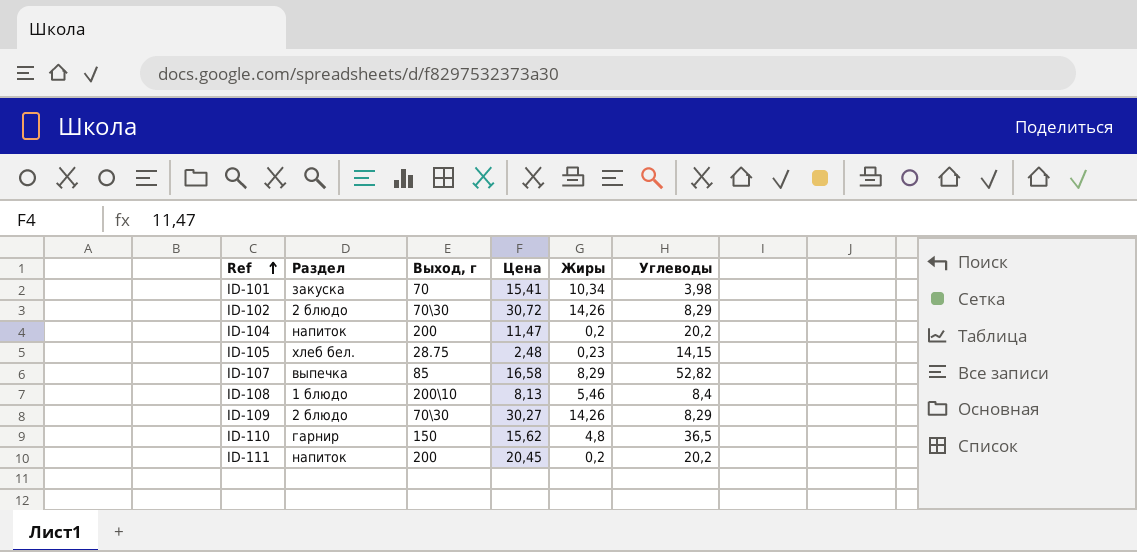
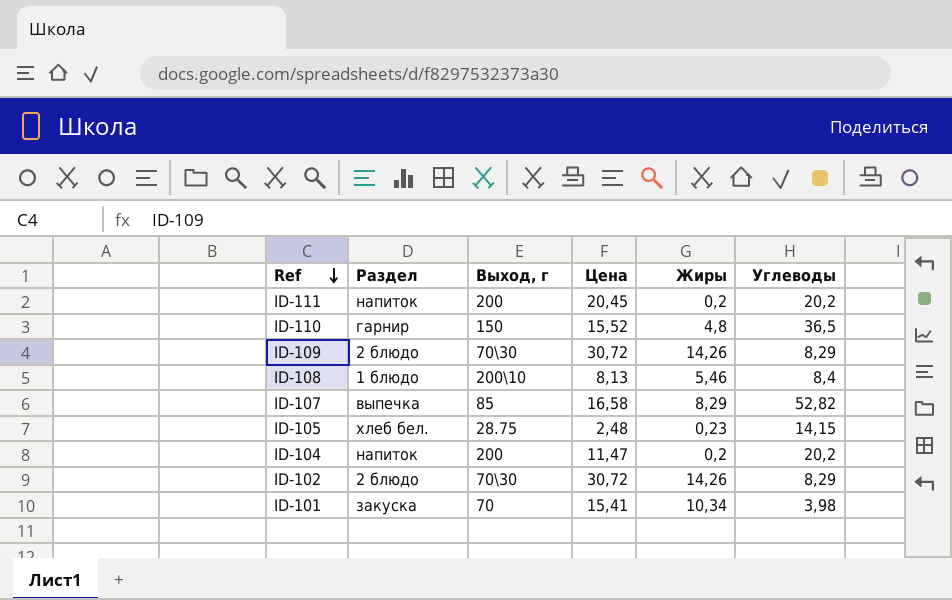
row order: Ref ascending -> Ref descending
ID-110 | Цена: 15,62 -> 15,52
ID-109 | Цена: 30,27 -> 30,72

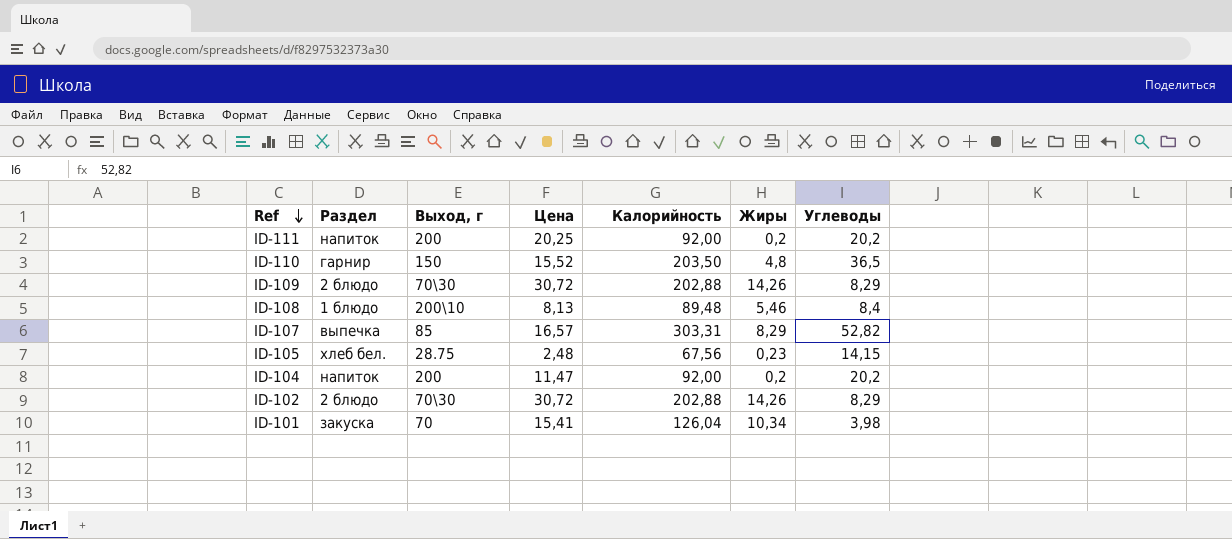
column Калорийность | position: none -> 5
ID-111 | Цена: 20,45 -> 20,25
ID-107 | Цена: 16,58 -> 16,57

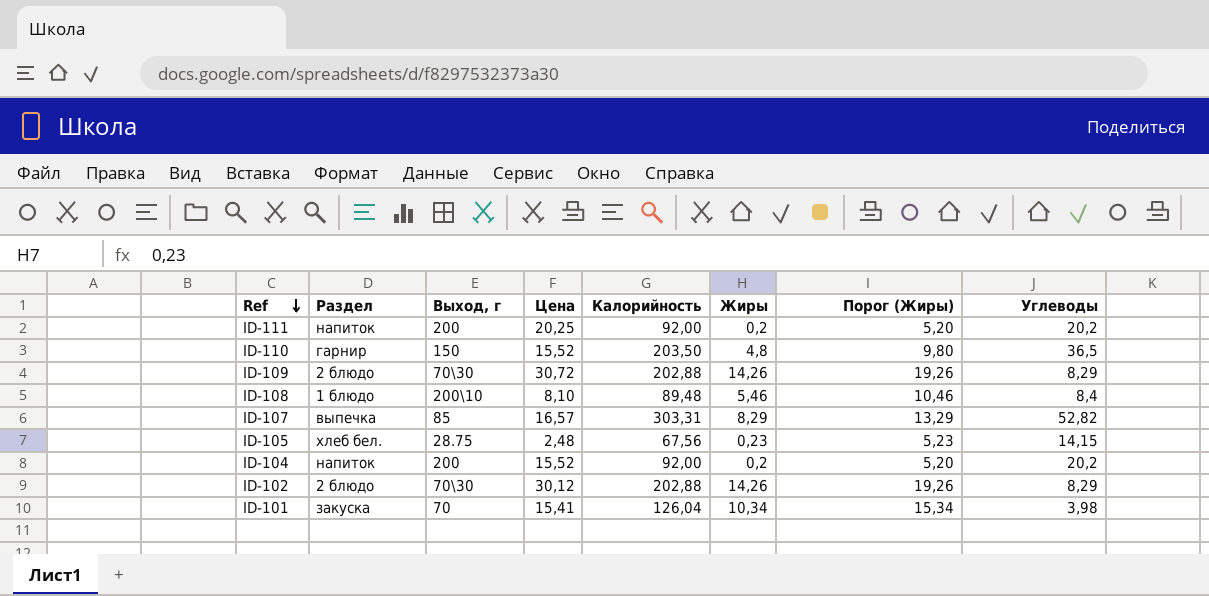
column Порог (Жиры) | formula: none -> [Жиры] + 5
ID-108 | Цена: 8,13 -> 8,10
ID-104 | Цена: 11,47 -> 15,52
ID-102 | Цена: 30,72 -> 30,12

